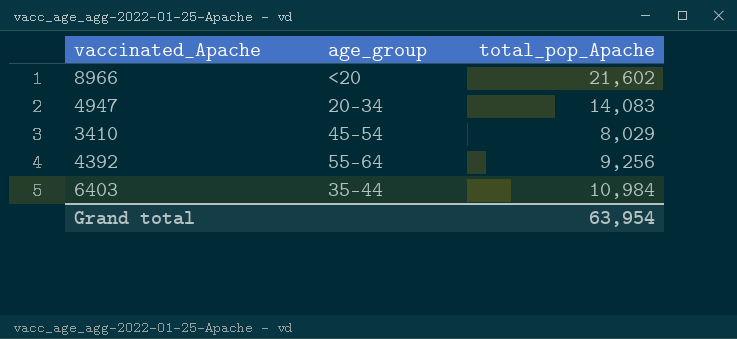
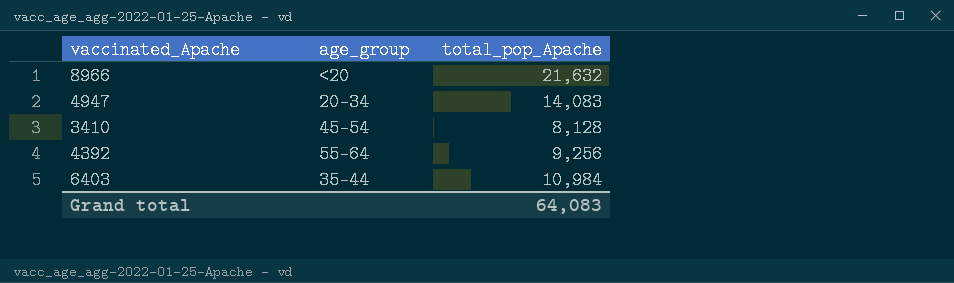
8966 | total_pop_Apache: 21,602 -> 21,632
3410 | total_pop_Apache: 8,029 -> 8,128
Grand total | total_pop_Apache: 63,954 -> 64,083

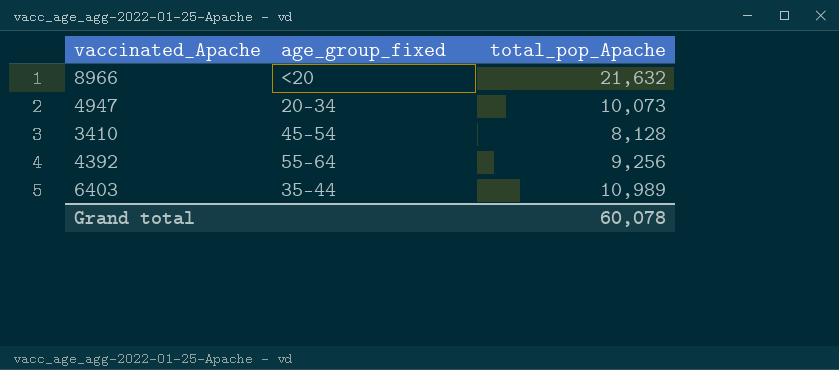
column name: age_group -> age_group_fixed
4947 | total_pop_Apache: 14,083 -> 10,073
6403 | total_pop_Apache: 10,984 -> 10,989
Grand total | total_pop_Apache: 64,083 -> 60,078

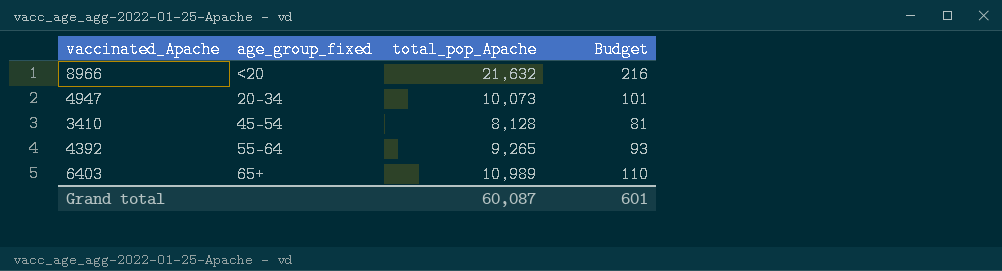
column Budget | formula: none -> [total_pop_Apache] * 0.01
4392 | total_pop_Apache: 9,256 -> 9,265
6403 | age_group_fixed: 35-44 -> 65+
Grand total | total_pop_Apache: 60,078 -> 60,087

